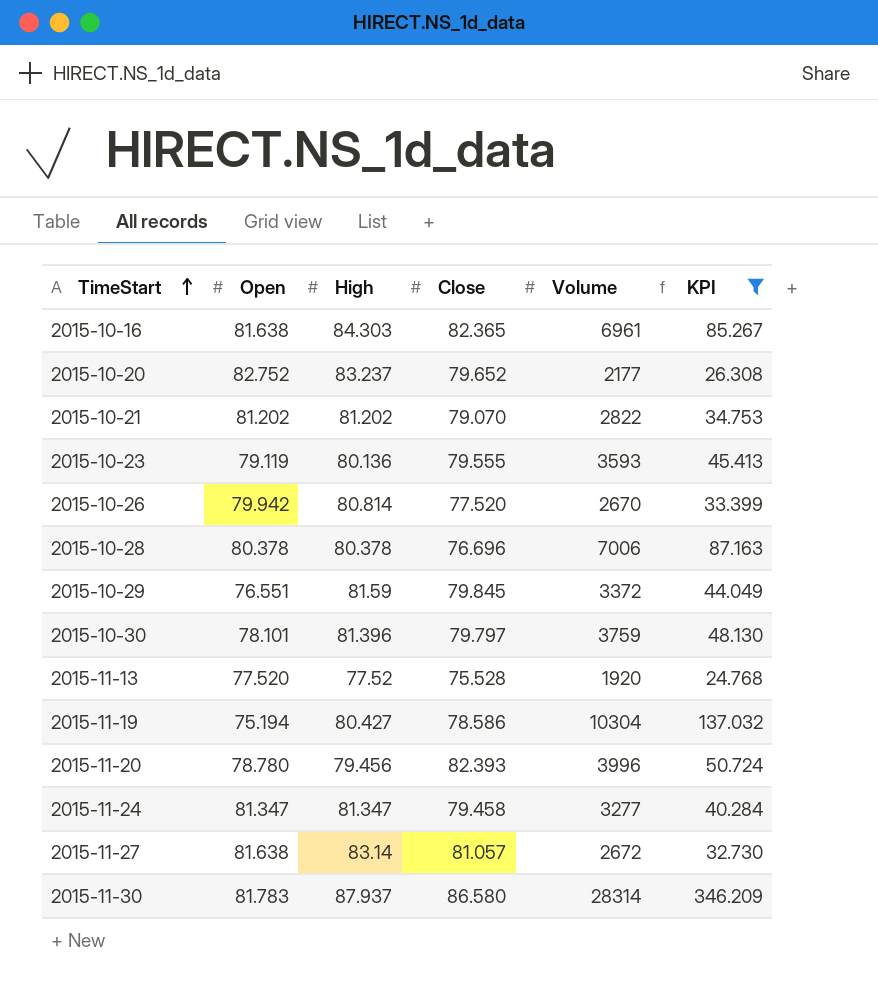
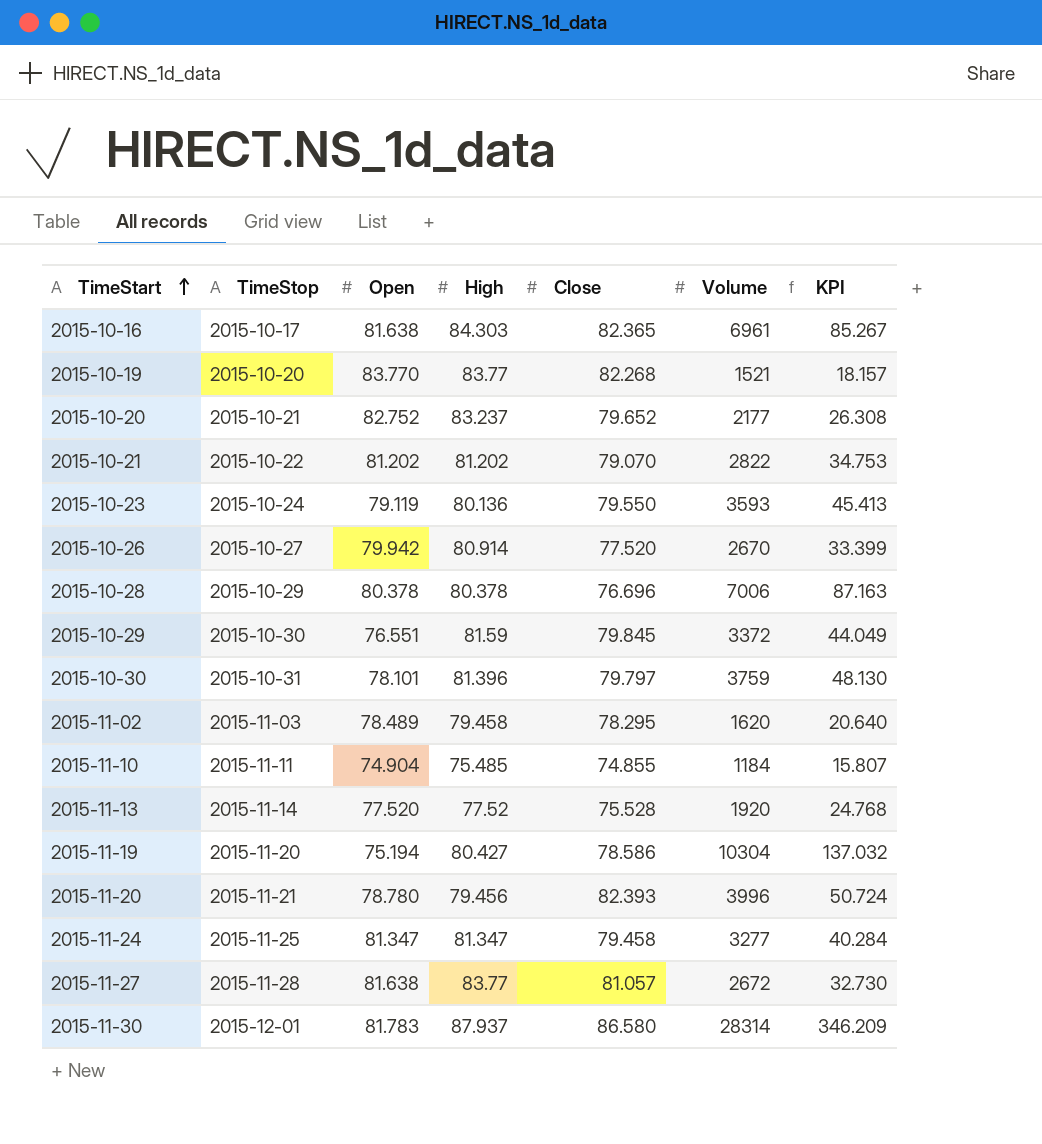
filter: KPI >= 24.768 -> none
column TimeStop | position: none -> 2
2015-10-23 | Close: 79.555 -> 79.550
2015-10-26 | High: 80.814 -> 80.914
2015-11-27 | High: 83.14 -> 83.77

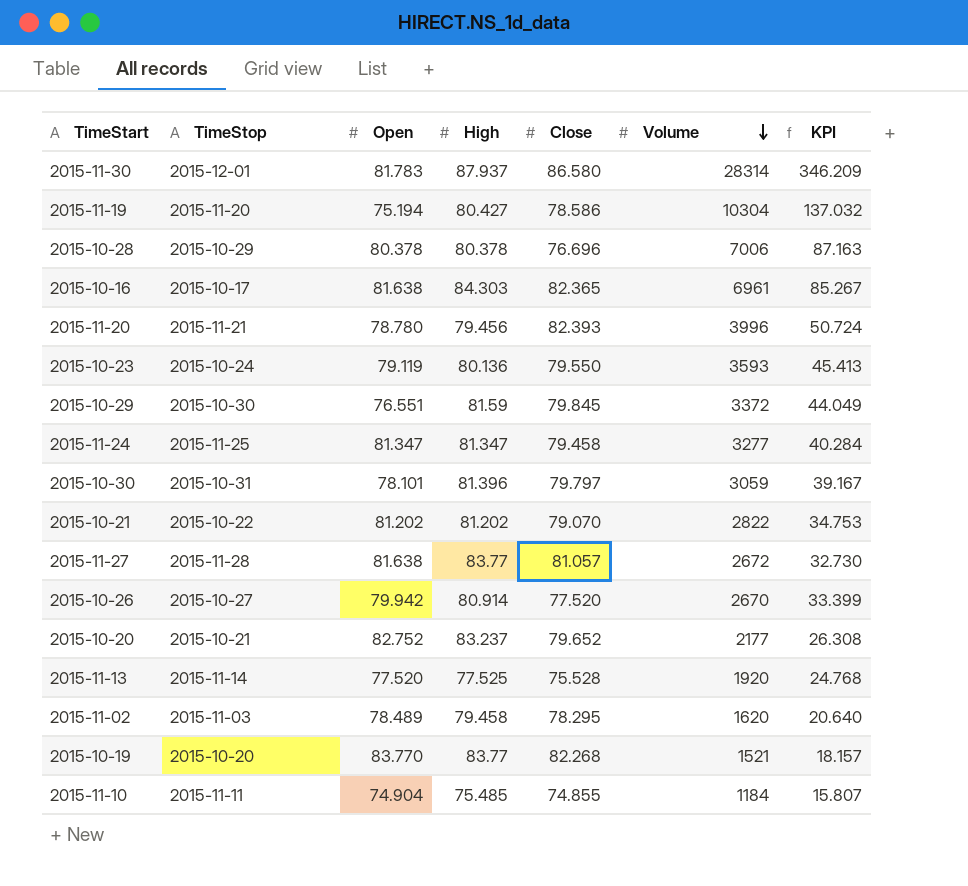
row order: TimeStart ascending -> Volume descending
2015-10-30 | Volume: 3759 -> 3059
2015-10-30 | KPI: 48.130 -> 39.167
2015-11-13 | High: 77.52 -> 77.525

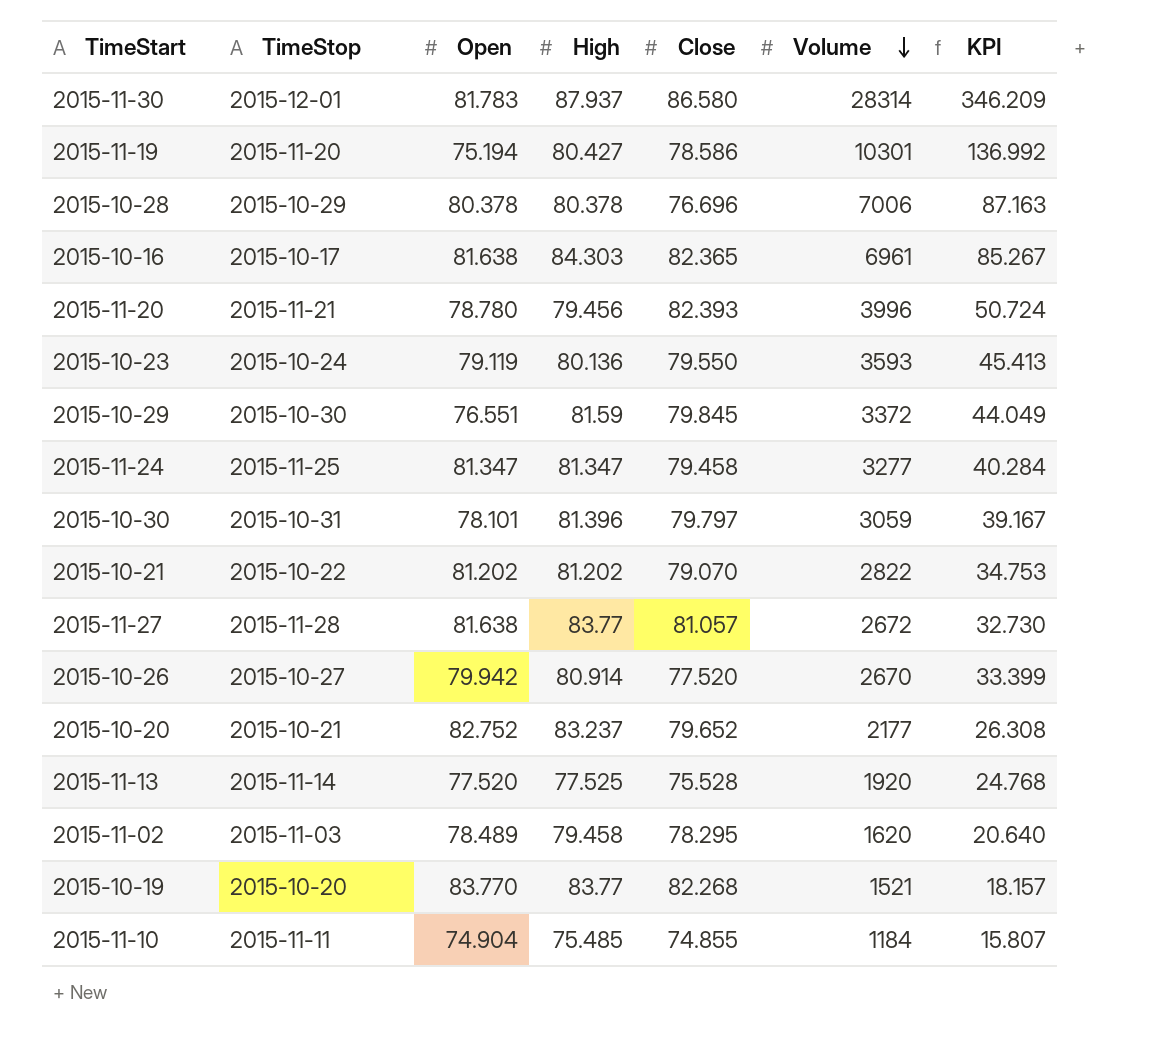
2015-11-19 | Volume: 10304 -> 10301
2015-11-19 | KPI: 137.032 -> 136.992

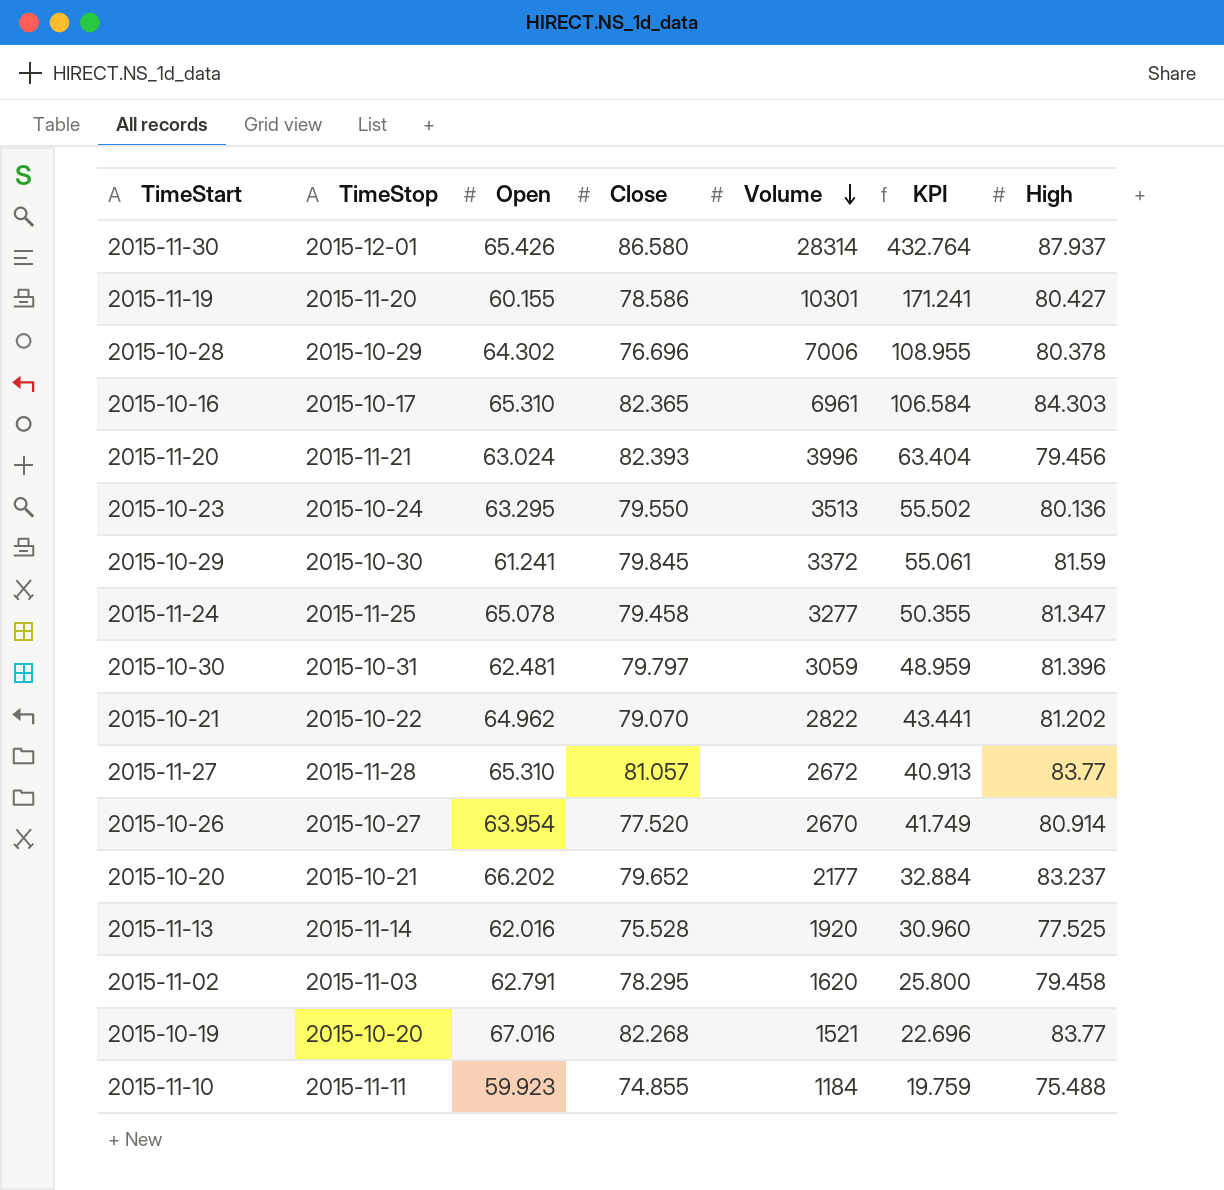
column High | position: 4 -> 7
2015-11-30 | Open: 81.783 -> 65.426
2015-11-30 | KPI: 346.209 -> 432.764
2015-11-19 | Open: 75.194 -> 60.155
2015-11-19 | KPI: 136.992 -> 171.241
2015-10-28 | Open: 80.378 -> 64.302
2015-10-28 | KPI: 87.163 -> 108.955
2015-10-16 | Open: 81.638 -> 65.310
2015-10-16 | KPI: 85.267 -> 106.584
2015-11-20 | Open: 78.780 -> 63.024
2015-11-20 | KPI: 50.724 -> 63.404
2015-10-23 | Open: 79.119 -> 63.295
2015-10-23 | Volume: 3593 -> 3513
2015-10-23 | KPI: 45.413 -> 55.502
2015-10-29 | Open: 76.551 -> 61.241
2015-10-29 | KPI: 44.049 -> 55.061
2015-11-24 | Open: 81.347 -> 65.078
2015-11-24 | KPI: 40.284 -> 50.355
2015-10-30 | Open: 78.101 -> 62.481
2015-10-30 | KPI: 39.167 -> 48.959
2015-10-21 | Open: 81.202 -> 64.962
2015-10-21 | KPI: 34.753 -> 43.441
2015-11-27 | Open: 81.638 -> 65.310
2015-11-27 | KPI: 32.730 -> 40.913
2015-10-26 | Open: 79.942 -> 63.954
2015-10-26 | KPI: 33.399 -> 41.749
2015-10-20 | Open: 82.752 -> 66.202
2015-10-20 | KPI: 26.308 -> 32.884
2015-11-13 | Open: 77.520 -> 62.016
2015-11-13 | KPI: 24.768 -> 30.960
2015-11-02 | Open: 78.489 -> 62.791
2015-11-02 | KPI: 20.640 -> 25.800
2015-10-19 | Open: 83.770 -> 67.016
2015-10-19 | KPI: 18.157 -> 22.696
2015-11-10 | Open: 74.904 -> 59.923
2015-11-10 | KPI: 15.807 -> 19.759
2015-11-10 | High: 75.485 -> 75.488

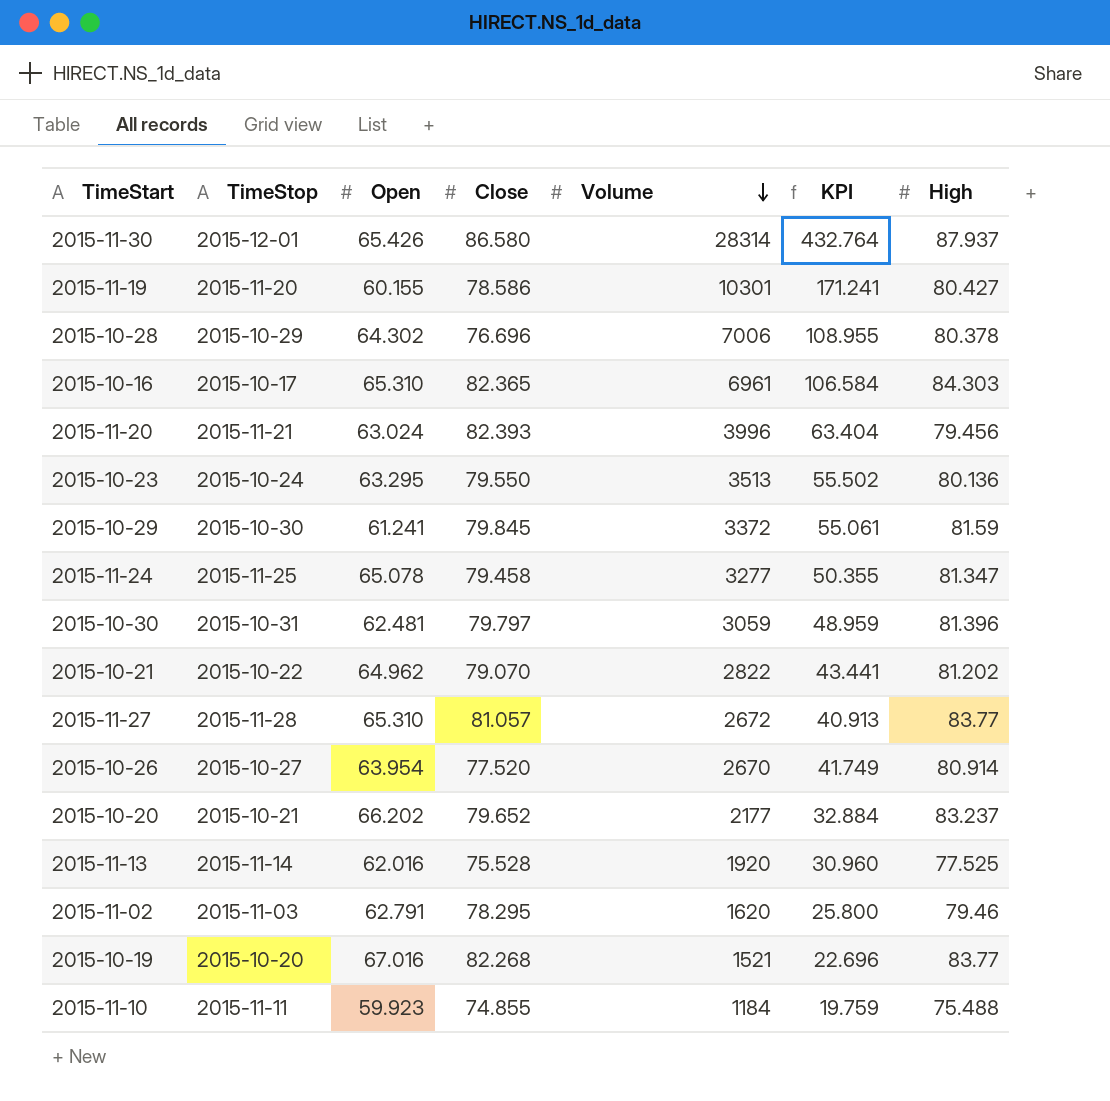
2015-11-02 | High: 79.458 -> 79.46

